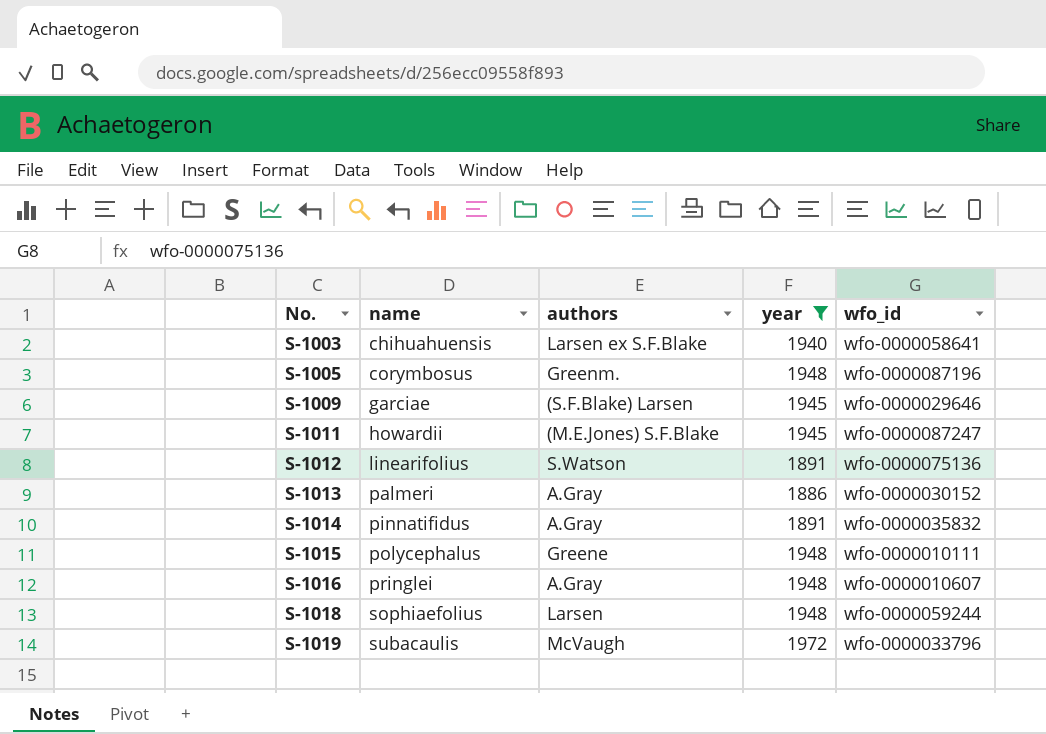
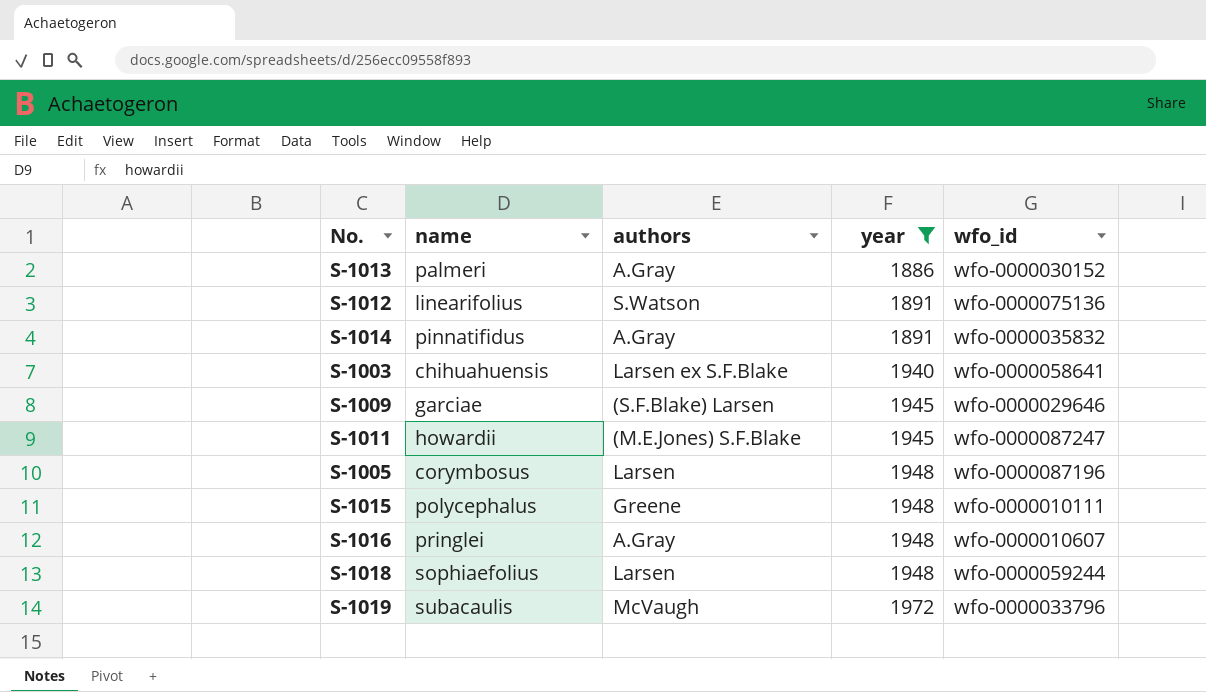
row order: No. ascending -> year ascending
S-1005 | authors: Greenm. -> Larsen

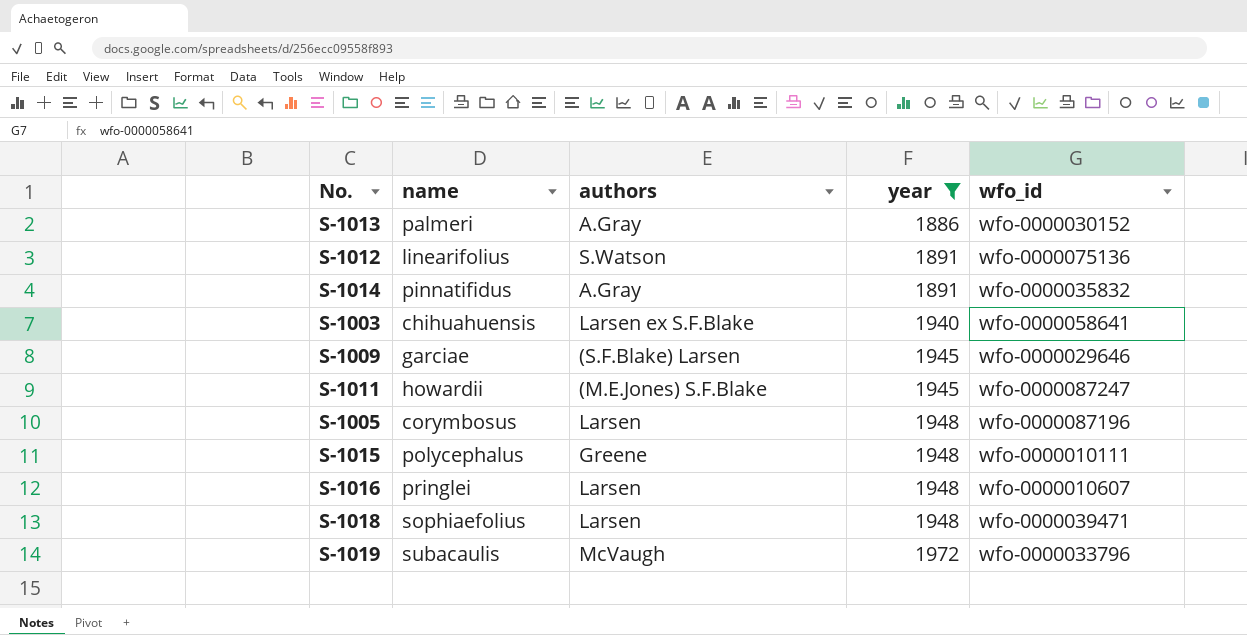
S-1016 | authors: A.Gray -> Larsen
S-1018 | wfo_id: wfo-0000059244 -> wfo-0000039471

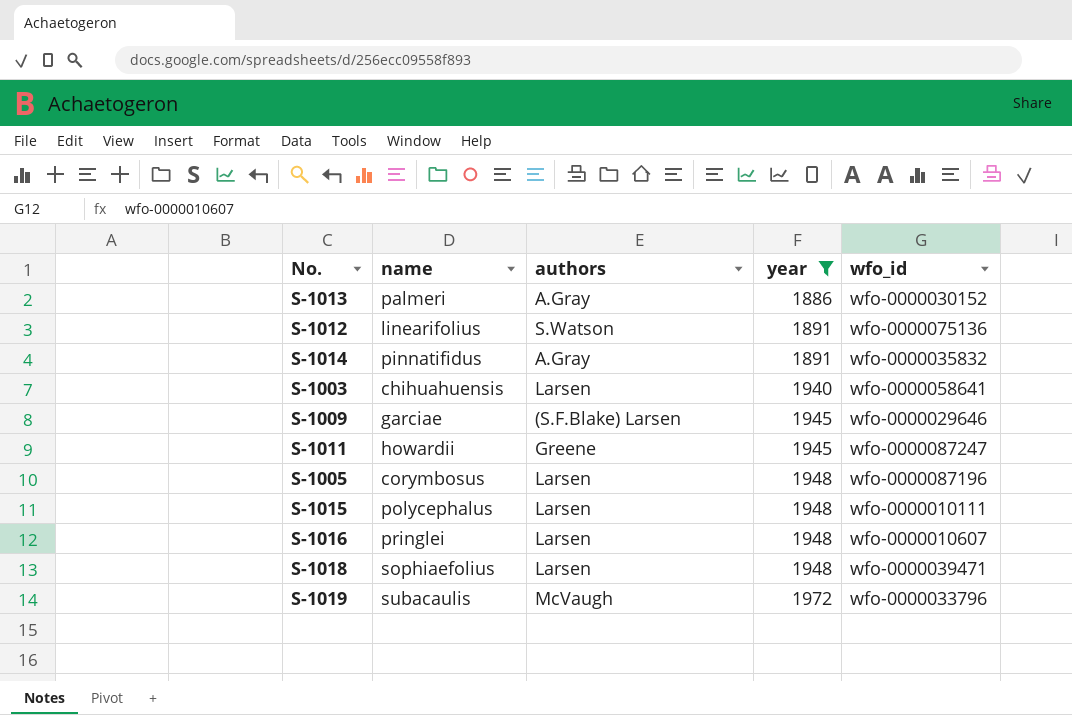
S-1003 | authors: Larsen ex S.F.Blake -> Larsen
S-1011 | authors: (M.E.Jones) S.F.Blake -> Greene
S-1015 | authors: Greene -> Larsen

